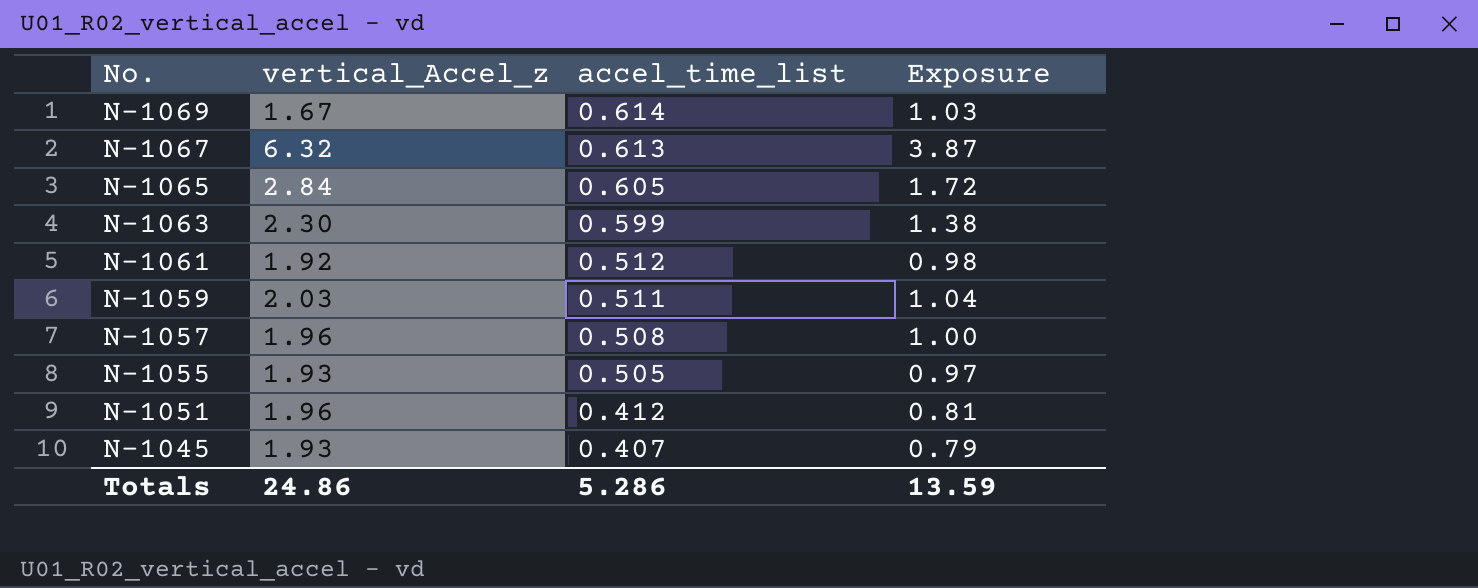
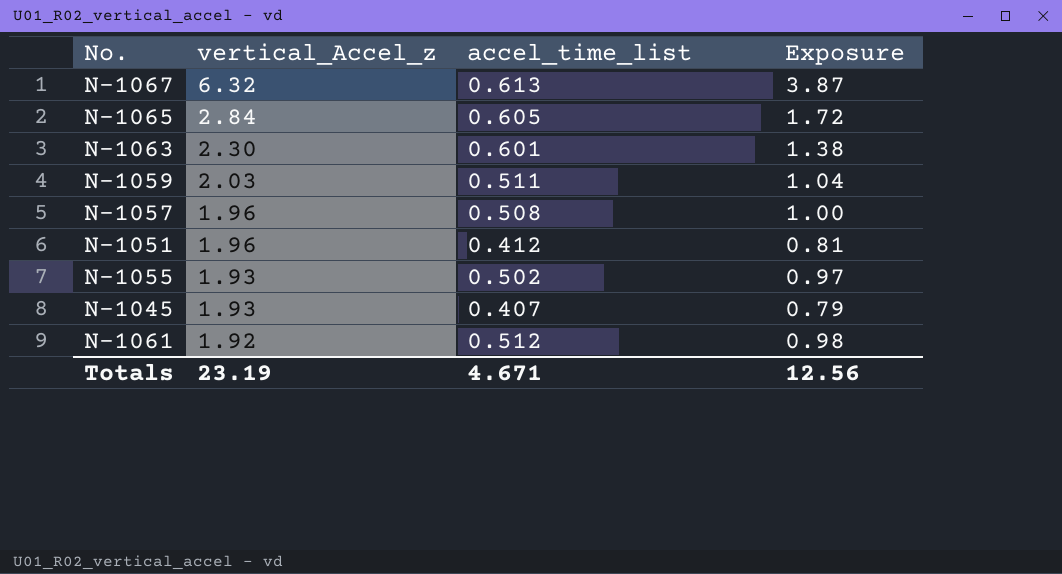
row order: No. descending -> vertical_Accel_z descending
row N-1069: 1.67 | 0.614 | 1.03 -> none
N-1063 | accel_time_list: 0.599 -> 0.601
N-1055 | accel_time_list: 0.505 -> 0.502
Totals | vertical_Accel_z: 24.86 -> 23.19
Totals | accel_time_list: 5.286 -> 4.671
Totals | Exposure: 13.59 -> 12.56

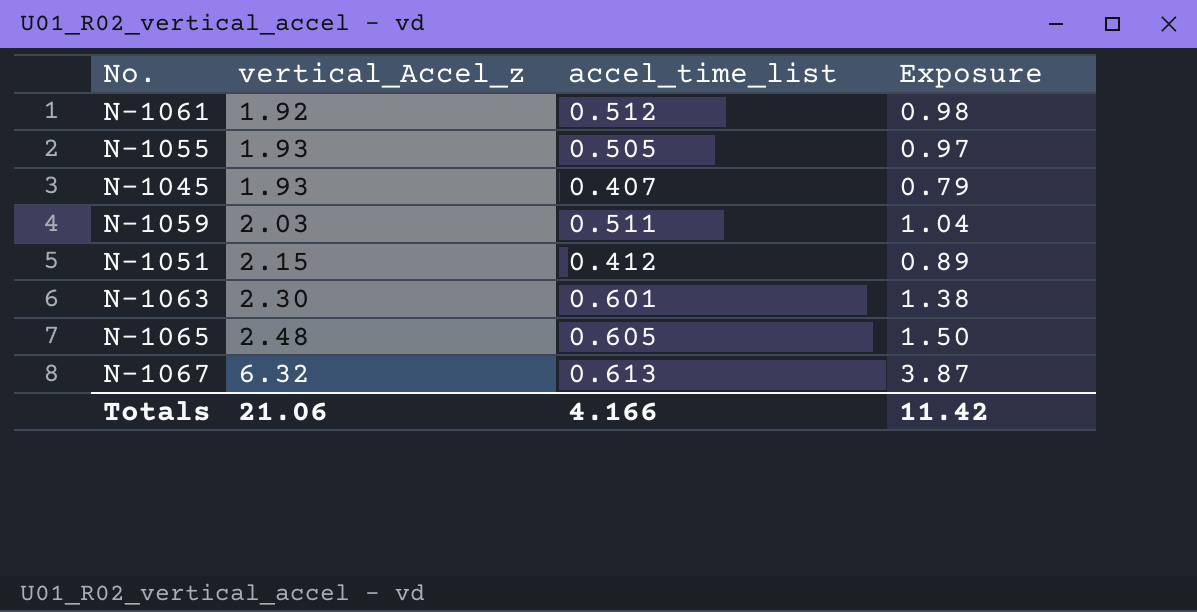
row order: vertical_Accel_z descending -> vertical_Accel_z ascending
row N-1057: 1.96 | 0.508 | 1.00 -> none
N-1055 | accel_time_list: 0.502 -> 0.505
N-1051 | vertical_Accel_z: 1.96 -> 2.15
N-1051 | Exposure: 0.81 -> 0.89
N-1065 | vertical_Accel_z: 2.84 -> 2.48
N-1065 | Exposure: 1.72 -> 1.50
Totals | vertical_Accel_z: 23.19 -> 21.06
Totals | accel_time_list: 4.671 -> 4.166
Totals | Exposure: 12.56 -> 11.42

